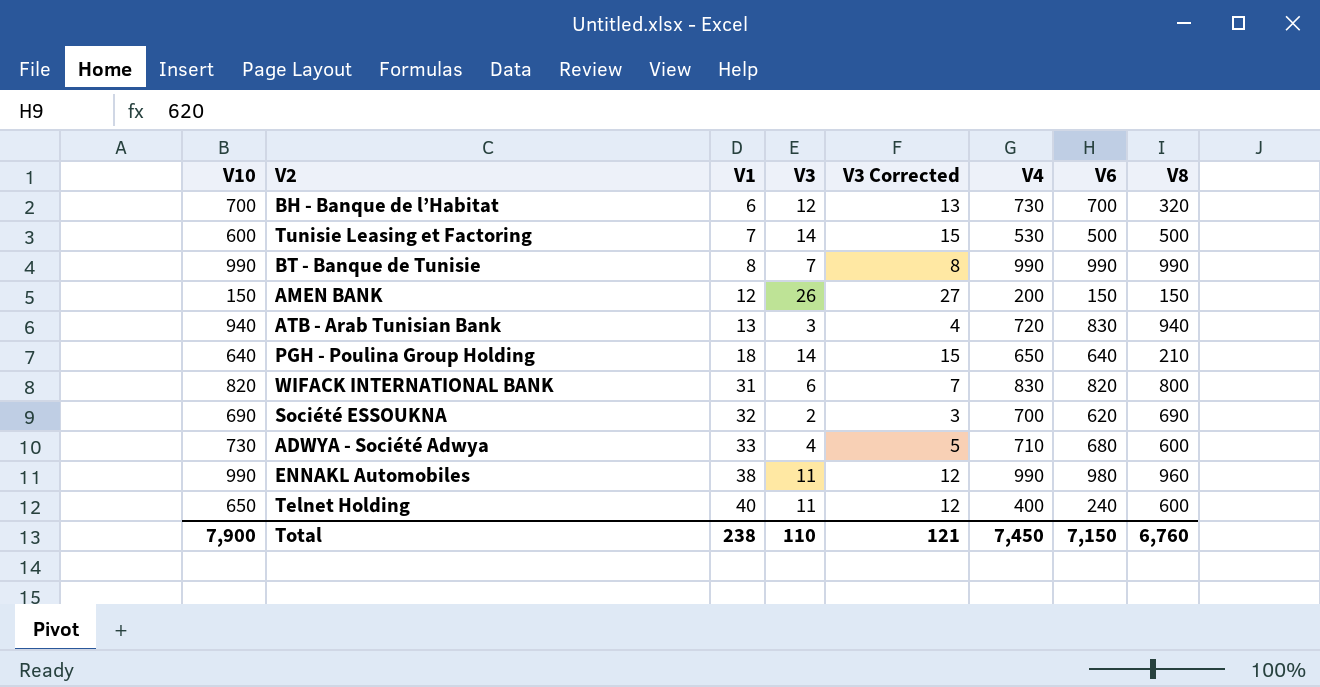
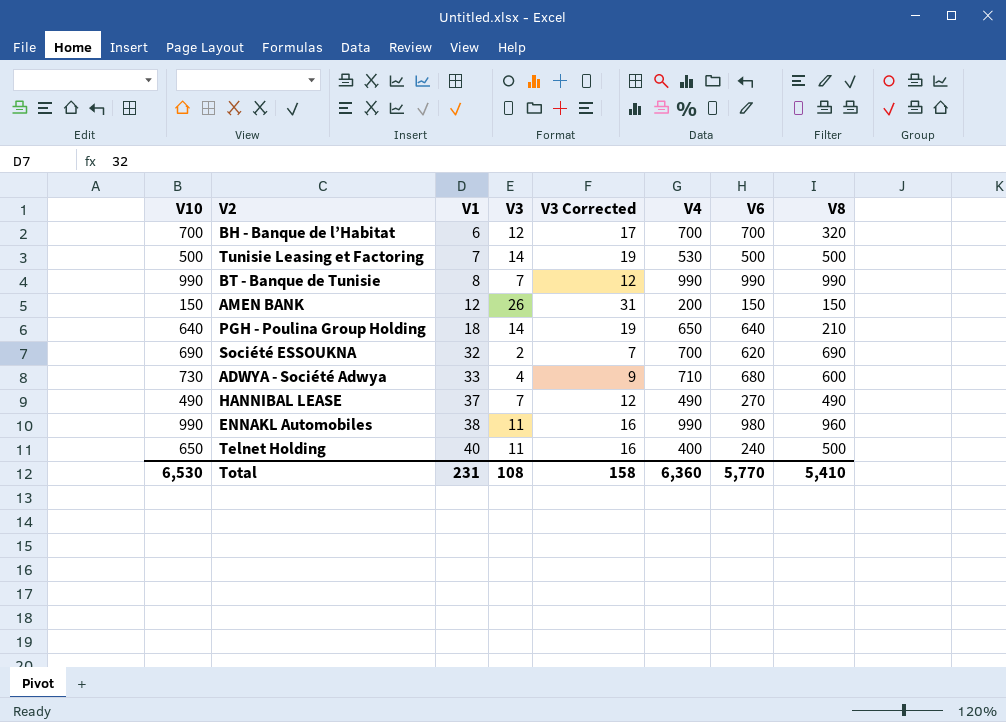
column V3 Corrected | formula: [V3] + 1 -> [V3] + 5
row ATB - Arab Tunisian Bank: 940 | 13 | 3 | 4 | 720 | 830 | 940 -> none
row WIFACK INTERNATIONAL BANK: 820 | 31 | 6 | 7 | 830 | 820 | 800 -> none
BH - Banque de l’Habitat | V4: 730 -> 700
Tunisie Leasing et Factoring | V10: 600 -> 500
row HANNIBAL LEASE: none -> 490 | 37 | 7 | 12 | 490 | 270 | 490
Telnet Holding | V8: 600 -> 500
Total | V10: 7,900 -> 6,530
Total | V1: 238 -> 231
Total | V3: 110 -> 108
Total | V3 Corrected: 121 -> 158
Total | V4: 7,450 -> 6,360
Total | V6: 7,150 -> 5,770
Total | V8: 6,760 -> 5,410

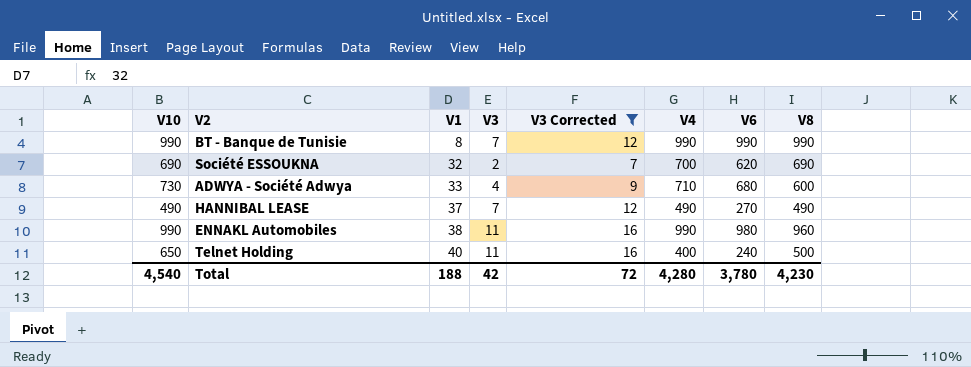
filter: none -> V3 Corrected <= 16
Total | V10: 6,530 -> 4,540
Total | V1: 231 -> 188
Total | V3: 108 -> 42
Total | V3 Corrected: 158 -> 72
Total | V4: 6,360 -> 4,280
Total | V6: 5,770 -> 3,780
Total | V8: 5,410 -> 4,230

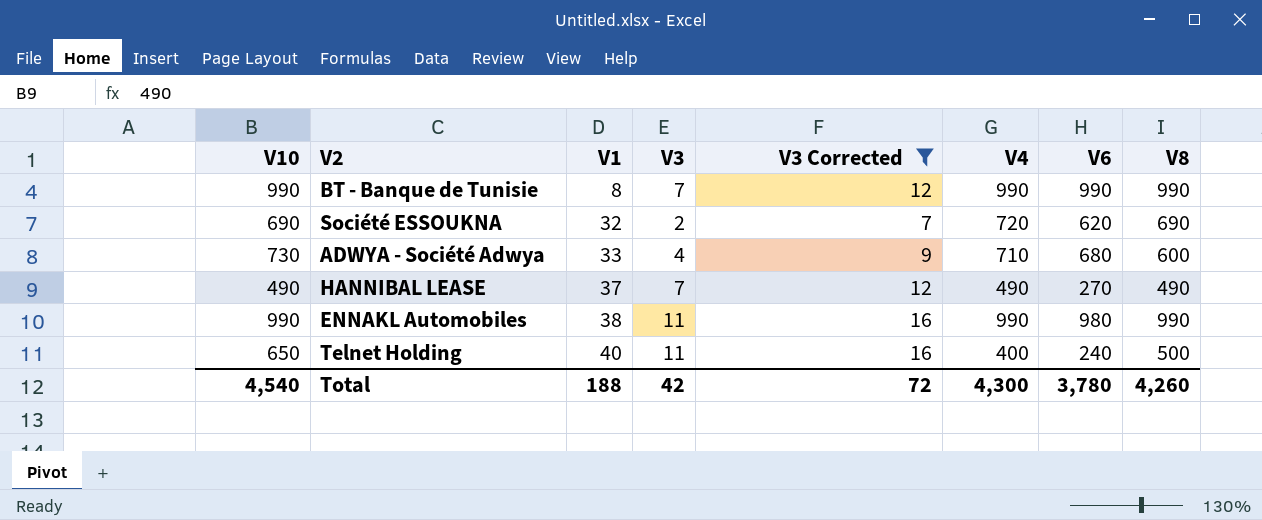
Société ESSOUKNA | V4: 700 -> 720
ENNAKL Automobiles | V8: 960 -> 990
Total | V4: 4,280 -> 4,300
Total | V8: 4,230 -> 4,260

